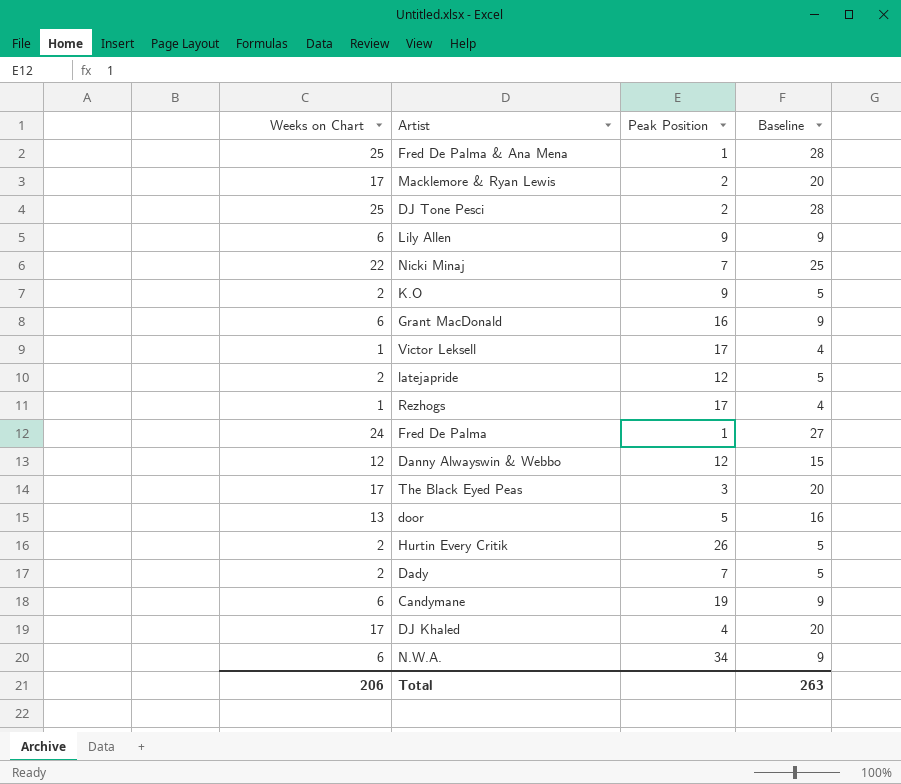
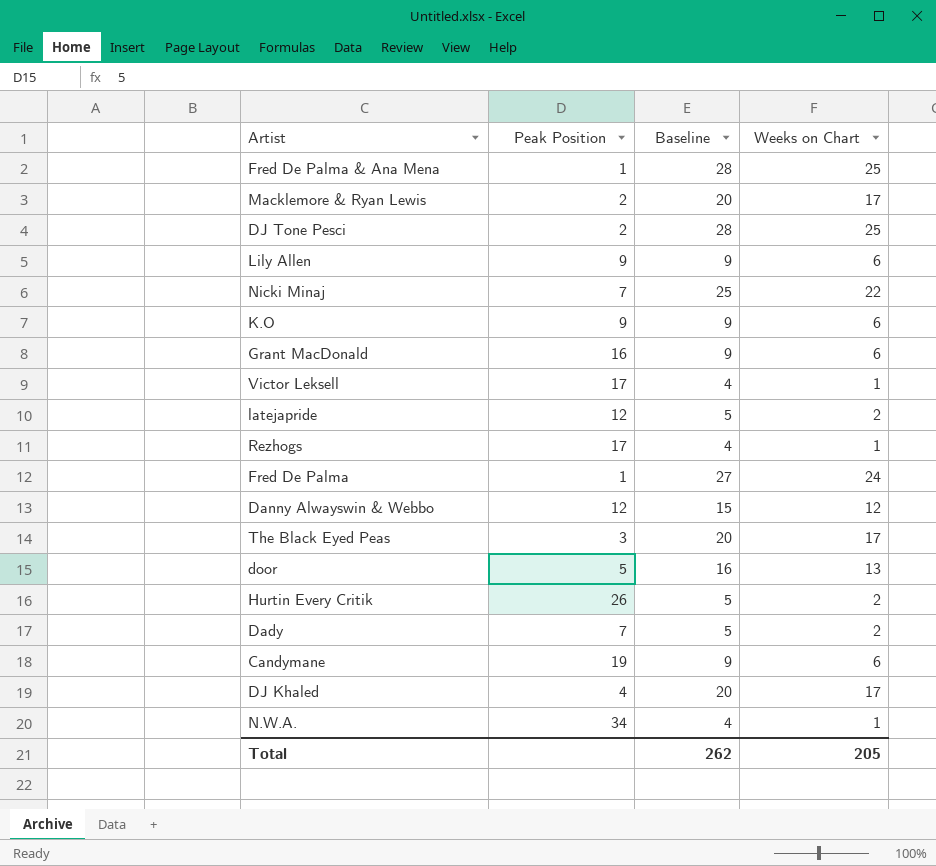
column Weeks on Chart | position: 1 -> 4
K.O | Baseline: 5 -> 9
K.O | Weeks on Chart: 2 -> 6
N.W.A. | Baseline: 9 -> 4
N.W.A. | Weeks on Chart: 6 -> 1
Total | Baseline: 263 -> 262
Total | Weeks on Chart: 206 -> 205

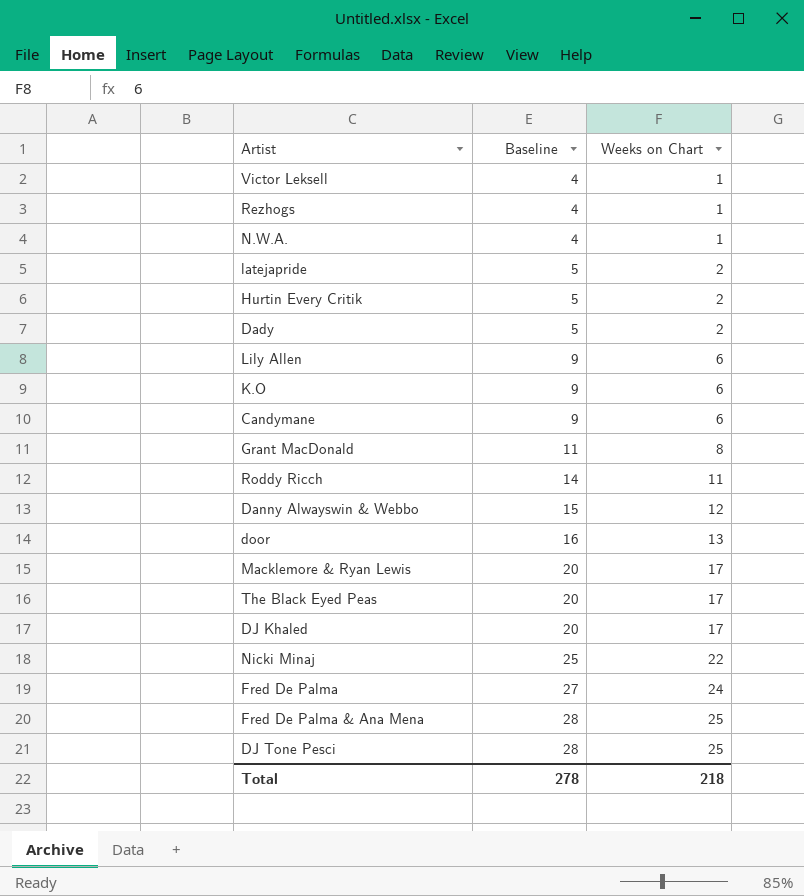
row order: none -> Baseline ascending
column Peak Position | position: 2 -> none
Grant MacDonald | Baseline: 9 -> 11
Grant MacDonald | Weeks on Chart: 6 -> 8
row Roddy Ricch: none -> 14 | 11
Total | Baseline: 262 -> 278
Total | Weeks on Chart: 205 -> 218

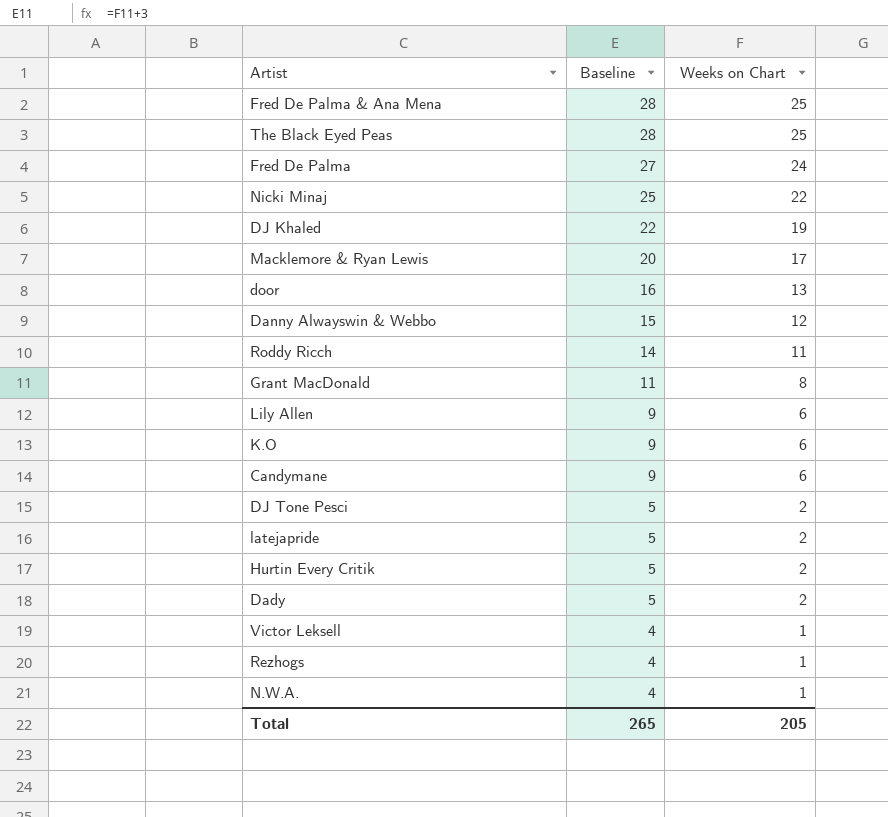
row order: Baseline ascending -> Baseline descending
The Black Eyed Peas | Baseline: 20 -> 28
The Black Eyed Peas | Weeks on Chart: 17 -> 25
DJ Khaled | Baseline: 20 -> 22
DJ Khaled | Weeks on Chart: 17 -> 19
DJ Tone Pesci | Baseline: 28 -> 5
DJ Tone Pesci | Weeks on Chart: 25 -> 2
Total | Baseline: 278 -> 265
Total | Weeks on Chart: 218 -> 205

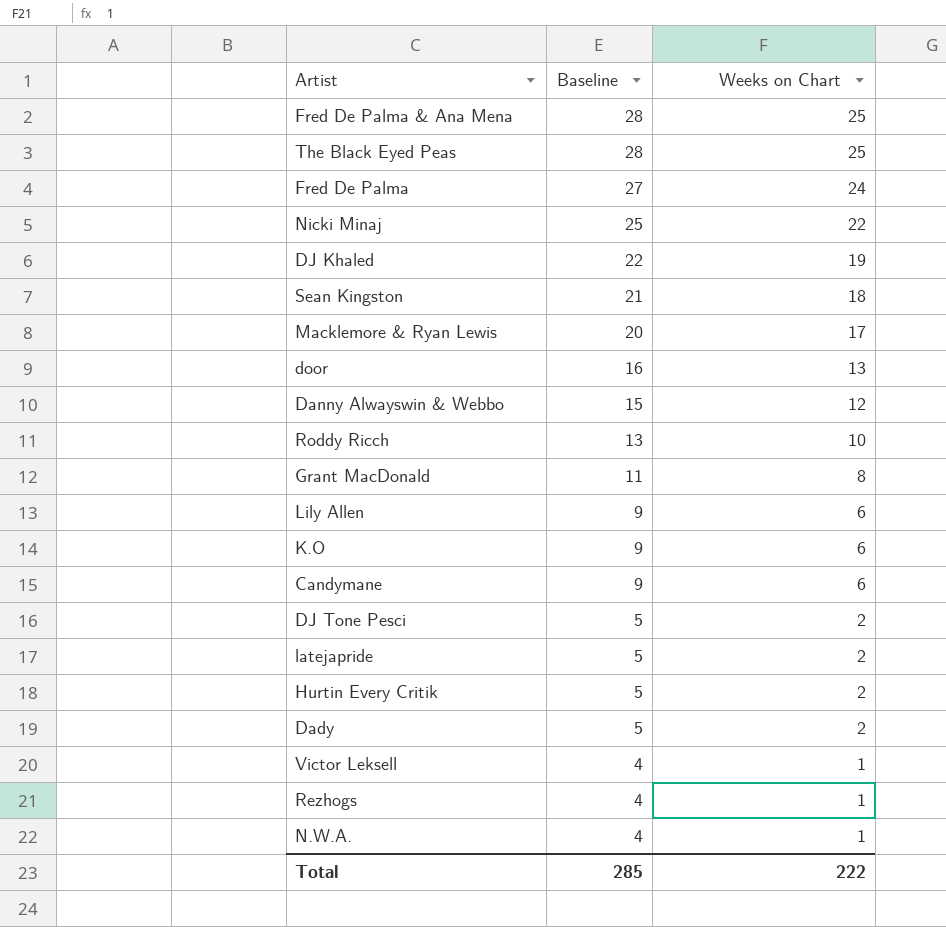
row Sean Kingston: none -> 21 | 18
Roddy Ricch | Baseline: 14 -> 13
Roddy Ricch | Weeks on Chart: 11 -> 10
Total | Baseline: 265 -> 285
Total | Weeks on Chart: 205 -> 222

